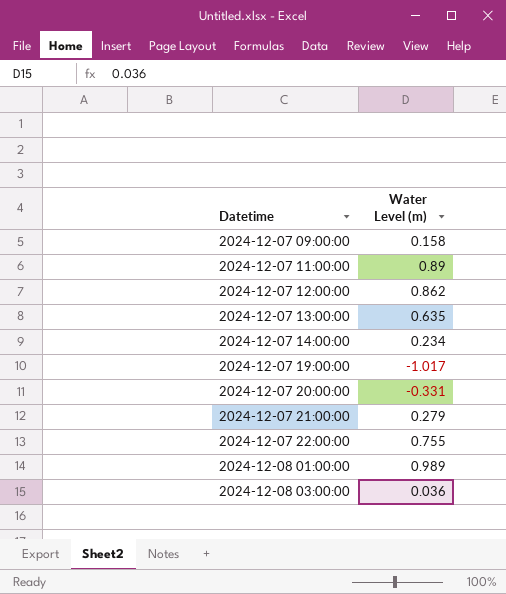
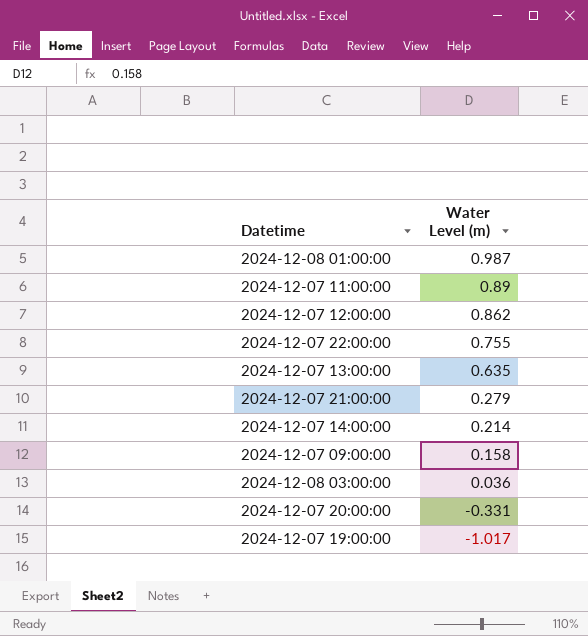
row order: Datetime ascending -> Water Level (m) descending
2024-12-08 01:00:00 | Water Level (m): 0.989 -> 0.987
2024-12-07 14:00:00 | Water Level (m): 0.234 -> 0.214

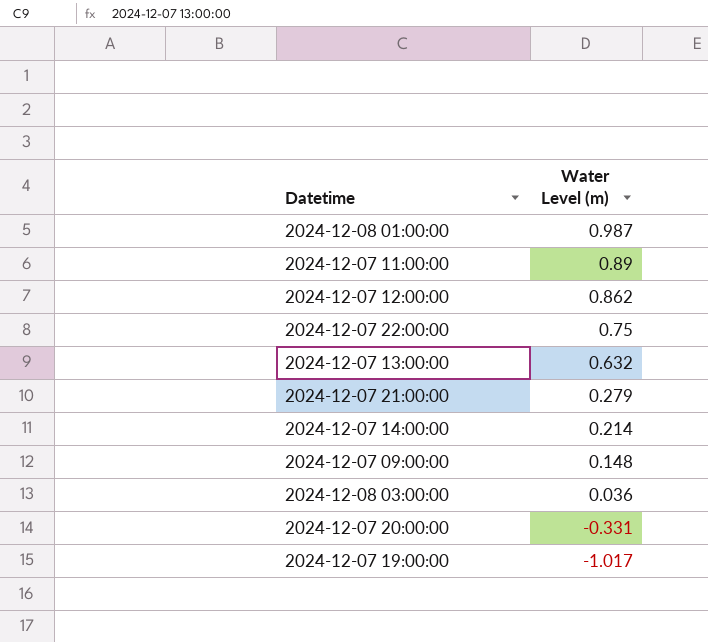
2024-12-07 22:00:00 | Water Level (m): 0.755 -> 0.75
2024-12-07 13:00:00 | Water Level (m): 0.635 -> 0.632
2024-12-07 09:00:00 | Water Level (m): 0.158 -> 0.148

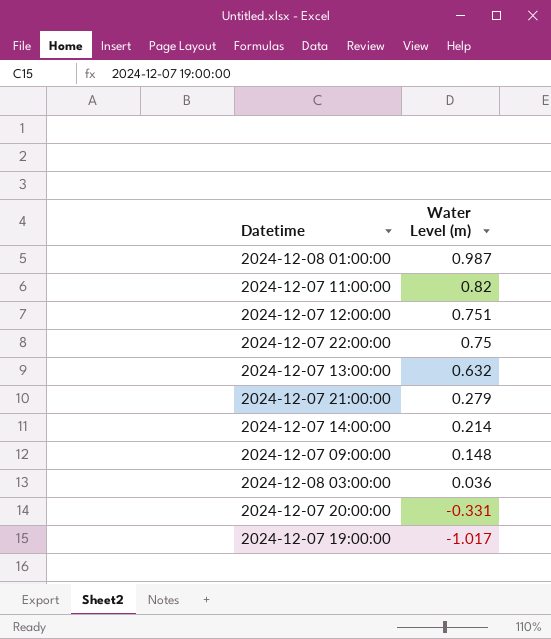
2024-12-07 11:00:00 | Water Level (m): 0.89 -> 0.82
2024-12-07 12:00:00 | Water Level (m): 0.862 -> 0.751

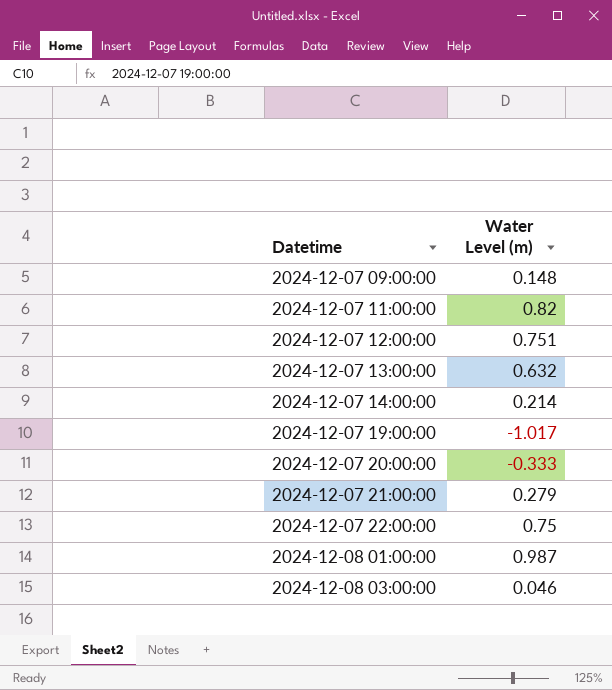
row order: Water Level (m) descending -> Datetime ascending
2024-12-07 20:00:00 | Water Level (m): -0.331 -> -0.333
2024-12-08 03:00:00 | Water Level (m): 0.036 -> 0.046

